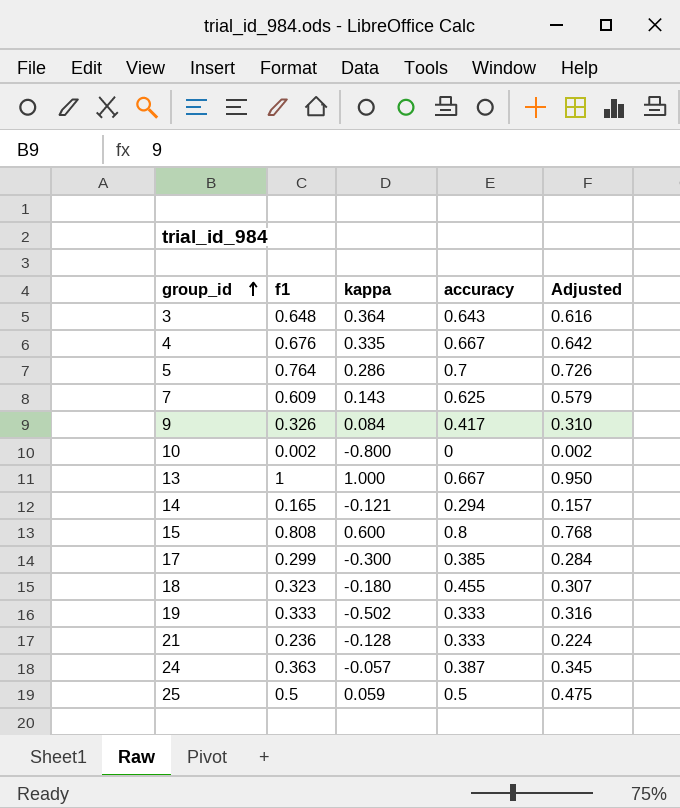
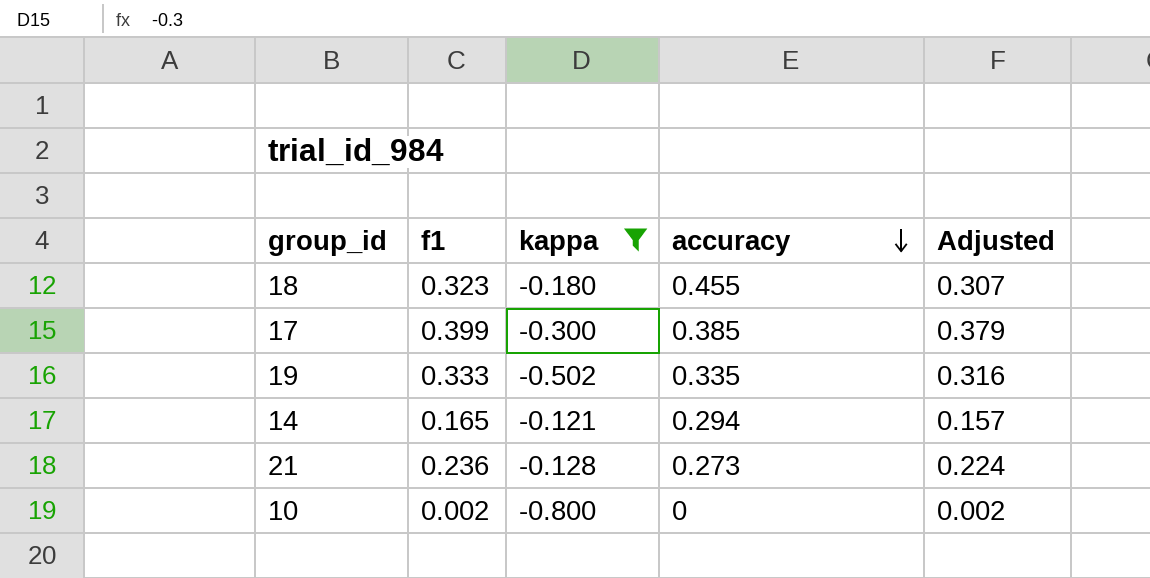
filter: none -> kappa <= -0.121
row order: group_id ascending -> accuracy descending
17 | f1: 0.299 -> 0.399
17 | Adjusted: 0.284 -> 0.379
19 | accuracy: 0.333 -> 0.335
21 | accuracy: 0.333 -> 0.273

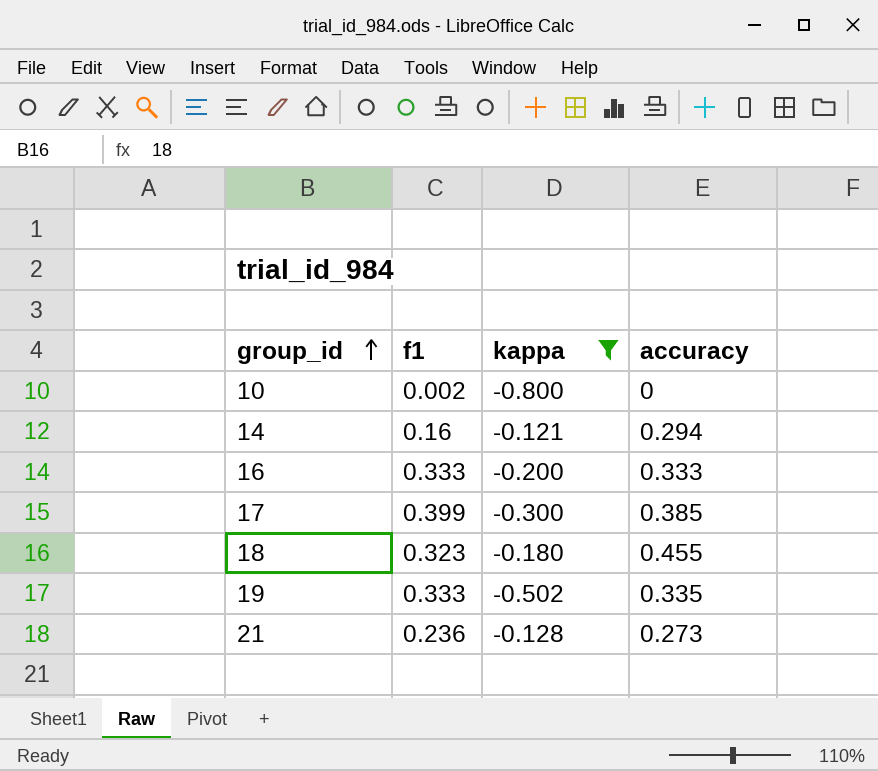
row order: accuracy descending -> group_id ascending
column Adjusted | formula: [f1] * 0.95 -> none
14 | f1: 0.165 -> 0.16
row 16: none -> 0.333 | -0.200 | 0.333

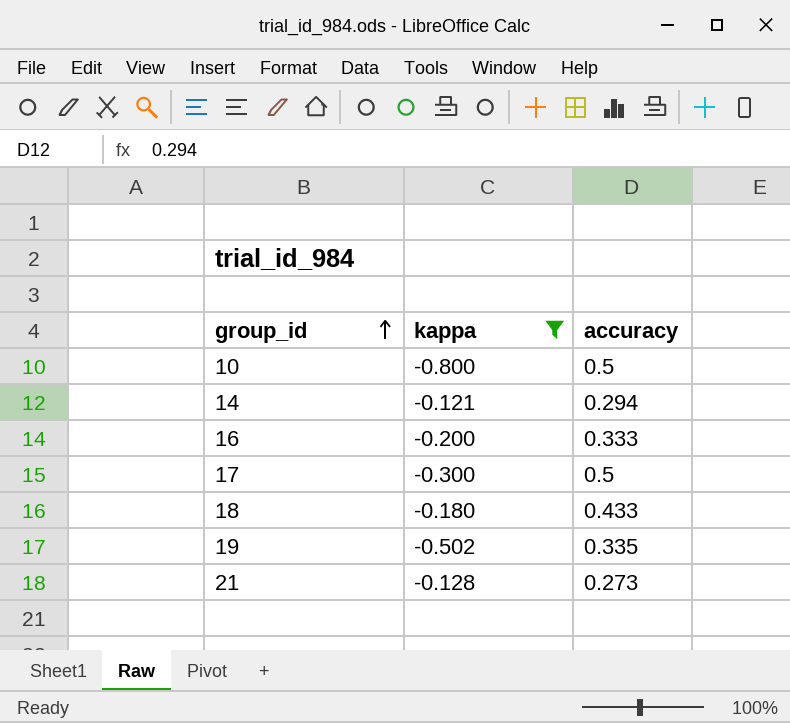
column f1 | position: 2 -> none
10 | accuracy: 0 -> 0.5
17 | accuracy: 0.385 -> 0.5
18 | accuracy: 0.455 -> 0.433

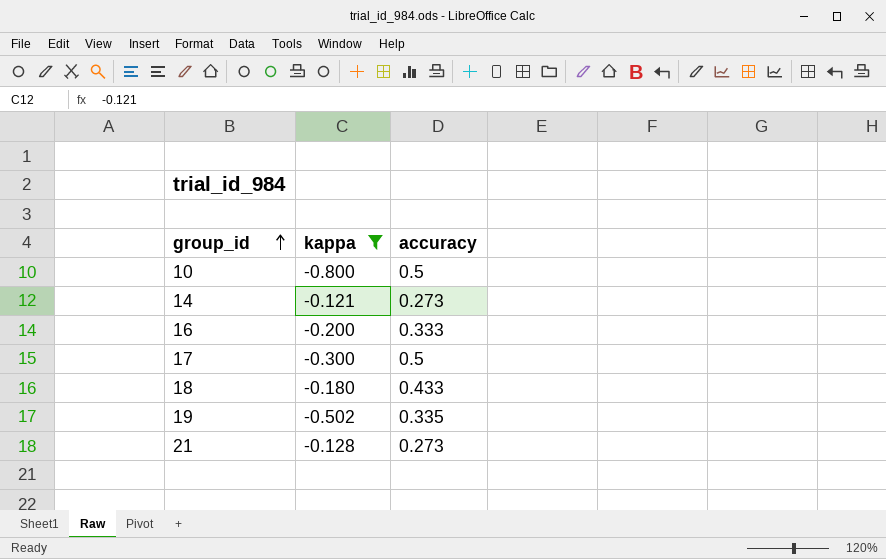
14 | accuracy: 0.294 -> 0.273

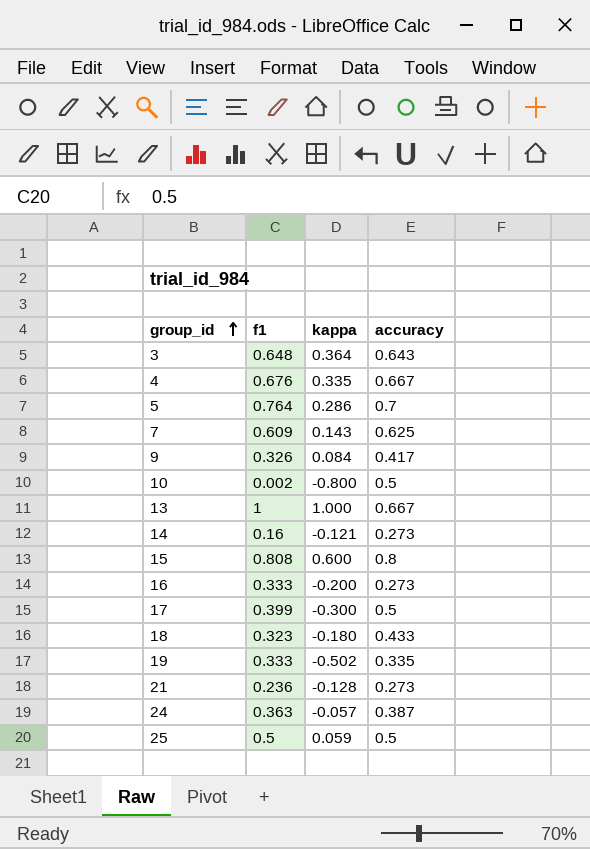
filter: kappa <= -0.121 -> none
column f1 | position: none -> 2
16 | accuracy: 0.333 -> 0.273

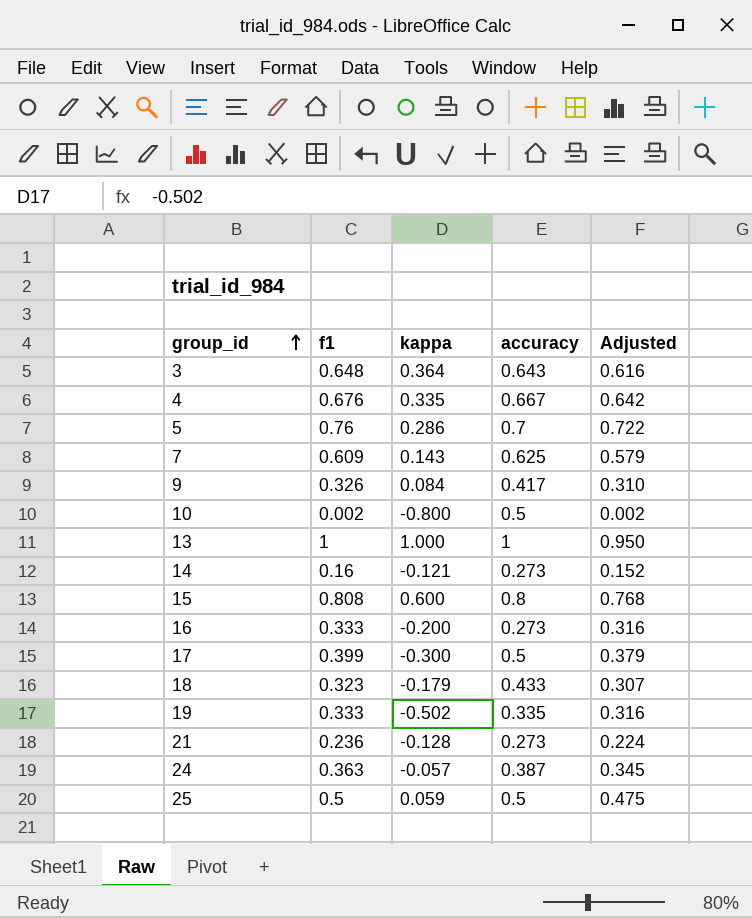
column Adjusted | formula: none -> [f1] * 0.95
5 | f1: 0.764 -> 0.76
13 | accuracy: 0.667 -> 1
18 | kappa: -0.180 -> -0.179

